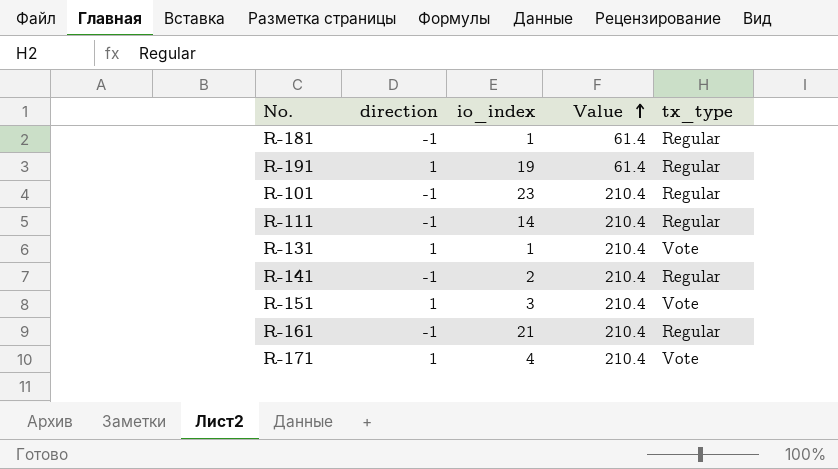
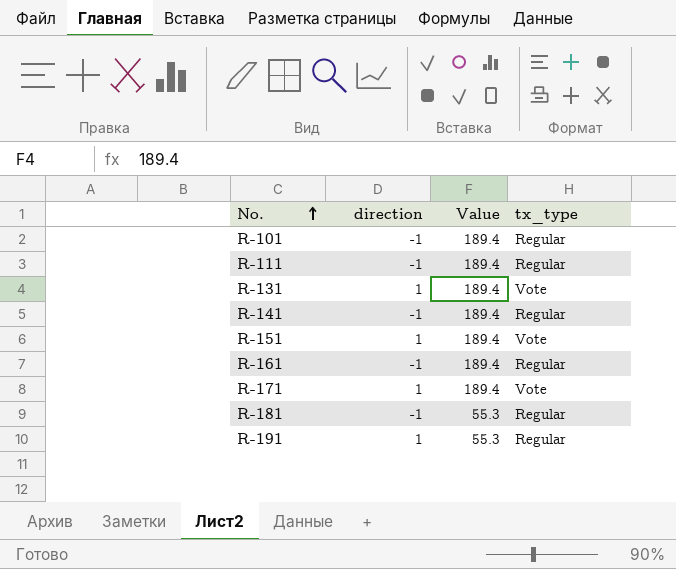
row order: Value ascending -> No. ascending
column io_index | position: 3 -> none
R-101 | Value: 210.4 -> 189.4
R-111 | Value: 210.4 -> 189.4
R-131 | Value: 210.4 -> 189.4
R-141 | Value: 210.4 -> 189.4
R-151 | Value: 210.4 -> 189.4
R-161 | Value: 210.4 -> 189.4
R-171 | Value: 210.4 -> 189.4
R-181 | Value: 61.4 -> 55.3
R-191 | Value: 61.4 -> 55.3

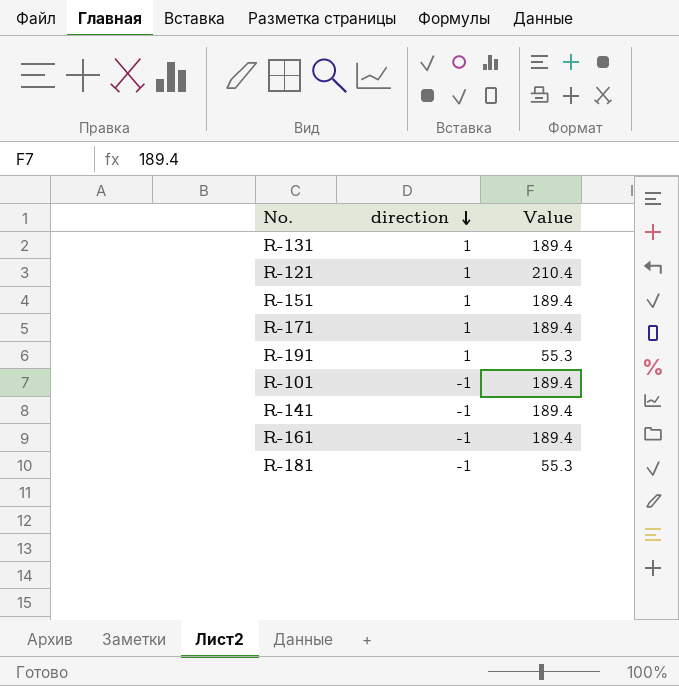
row order: No. ascending -> direction descending
column tx_type | position: 4 -> none
row R-111: -1 | 189.4 | Regular -> none
row R-121: none -> 1 | 210.4

